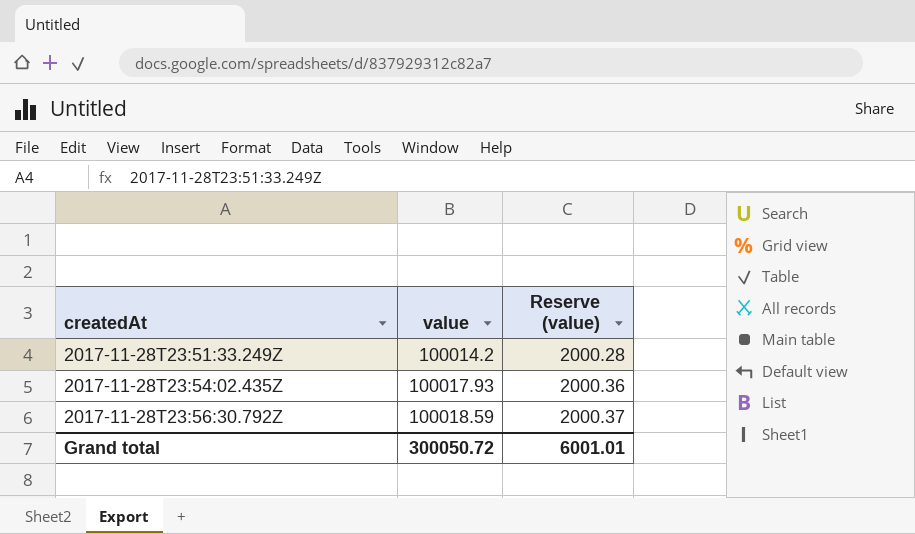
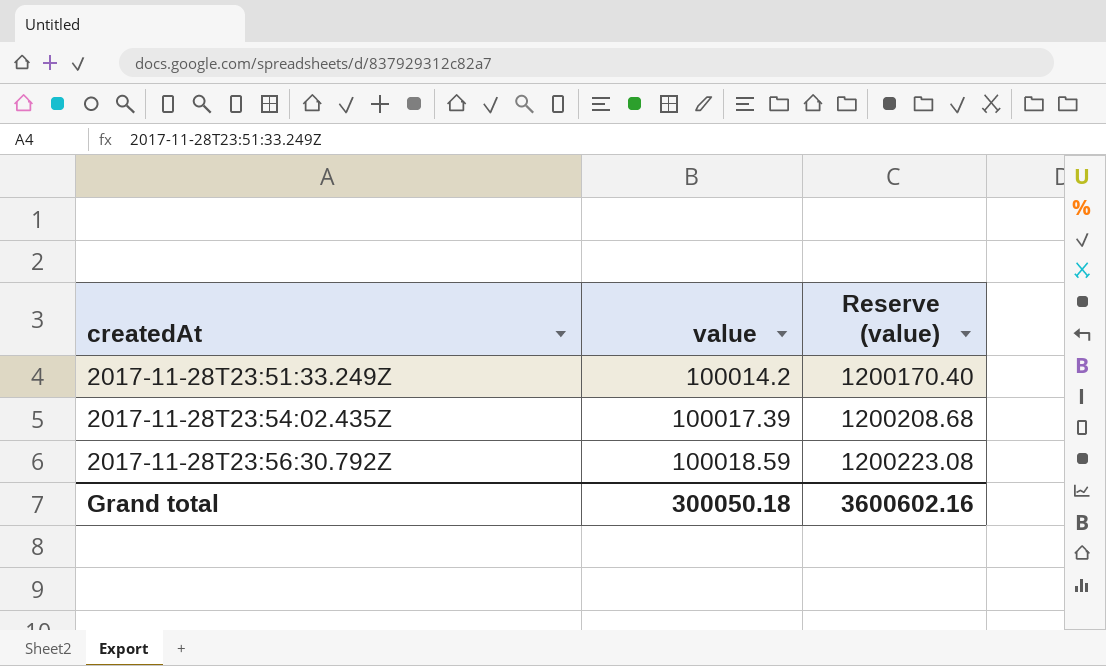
column Reserve (value) | formula: [value] * 0.02 -> [value] * 12
2017-11-28T23:54:02.435Z | value: 100017.93 -> 100017.39
Grand total | value: 300050.72 -> 300050.18
Grand total | Reserve (value): 6001.01 -> 3600602.16

